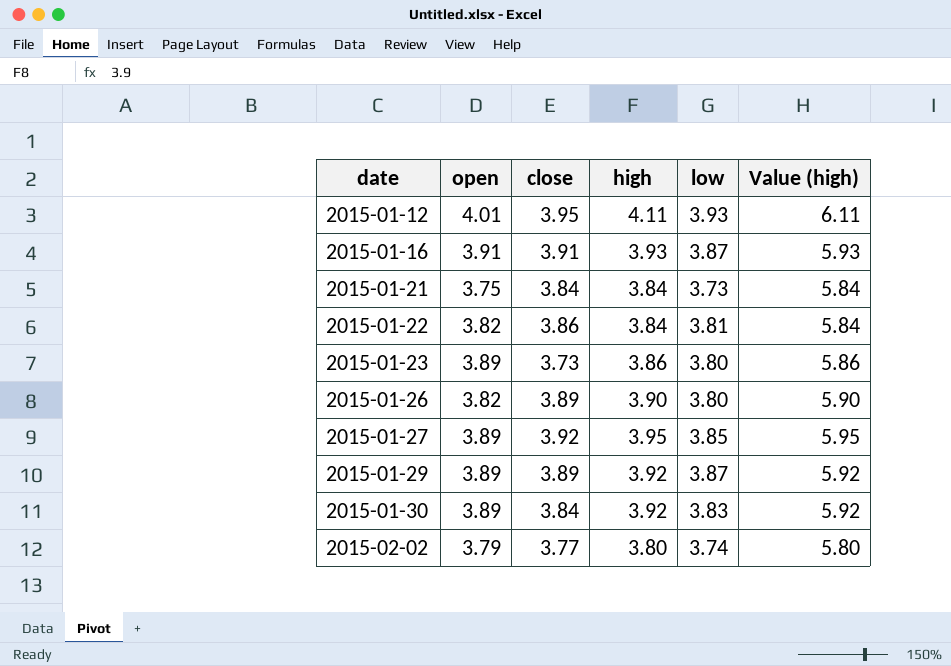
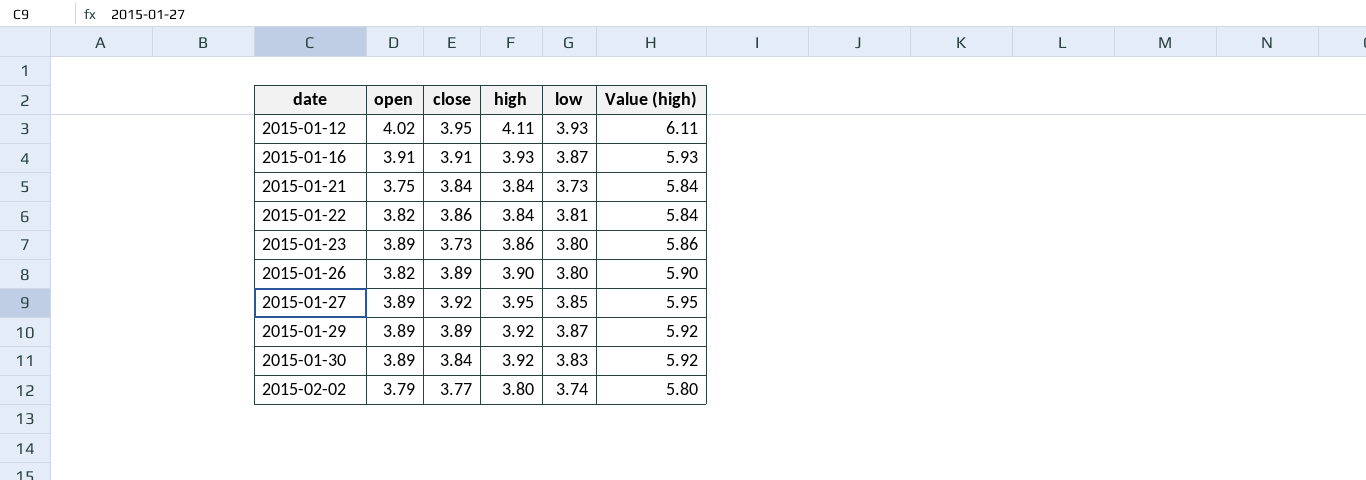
2015-01-12 | open: 4.01 -> 4.02

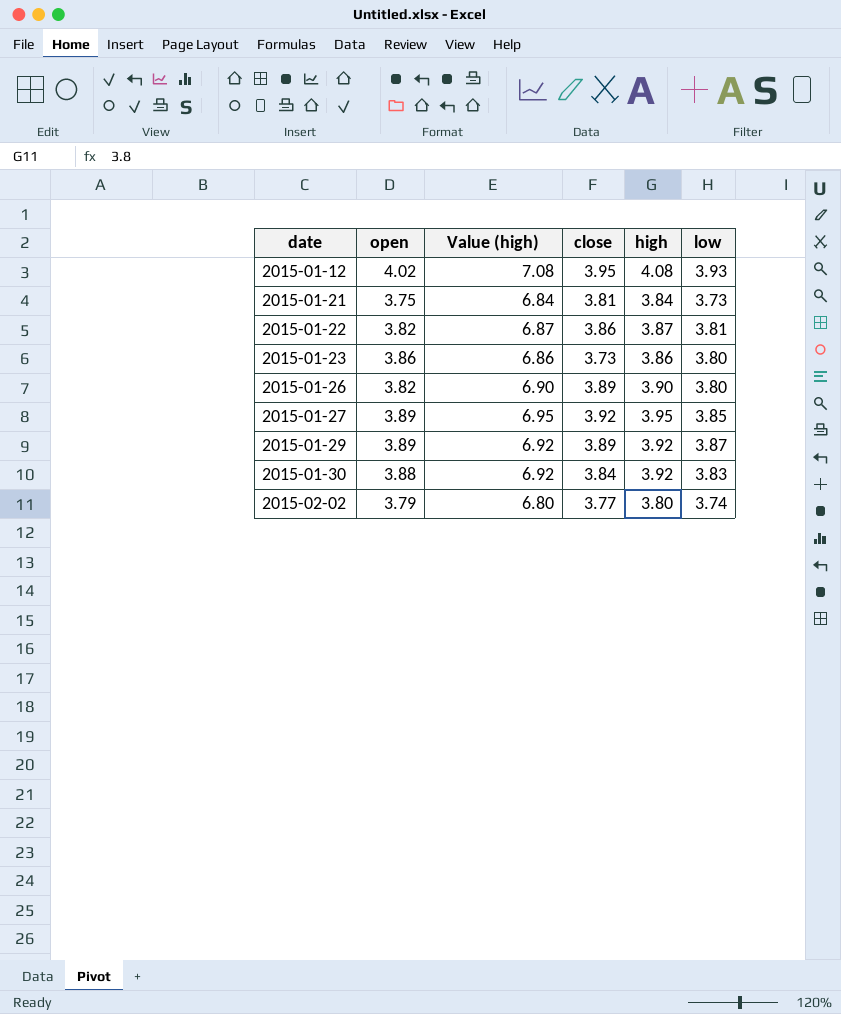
column Value (high) | formula: [high] + 2 -> [high] + 3
column Value (high) | position: 6 -> 3
row 2015-01-16: 3.91 | 3.91 | 3.93 | 3.87 | 5.93 -> none
2015-01-12 | high: 4.11 -> 4.08
2015-01-21 | close: 3.84 -> 3.81
2015-01-22 | high: 3.84 -> 3.87
2015-01-23 | open: 3.89 -> 3.86
2015-01-30 | open: 3.89 -> 3.88

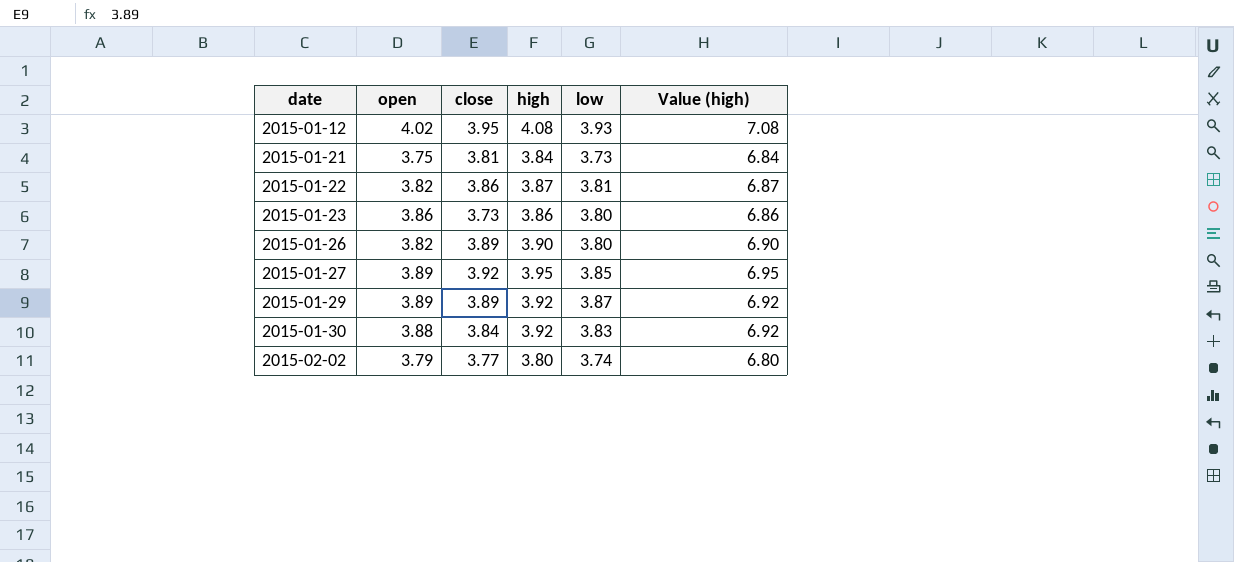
column Value (high) | position: 3 -> 6

